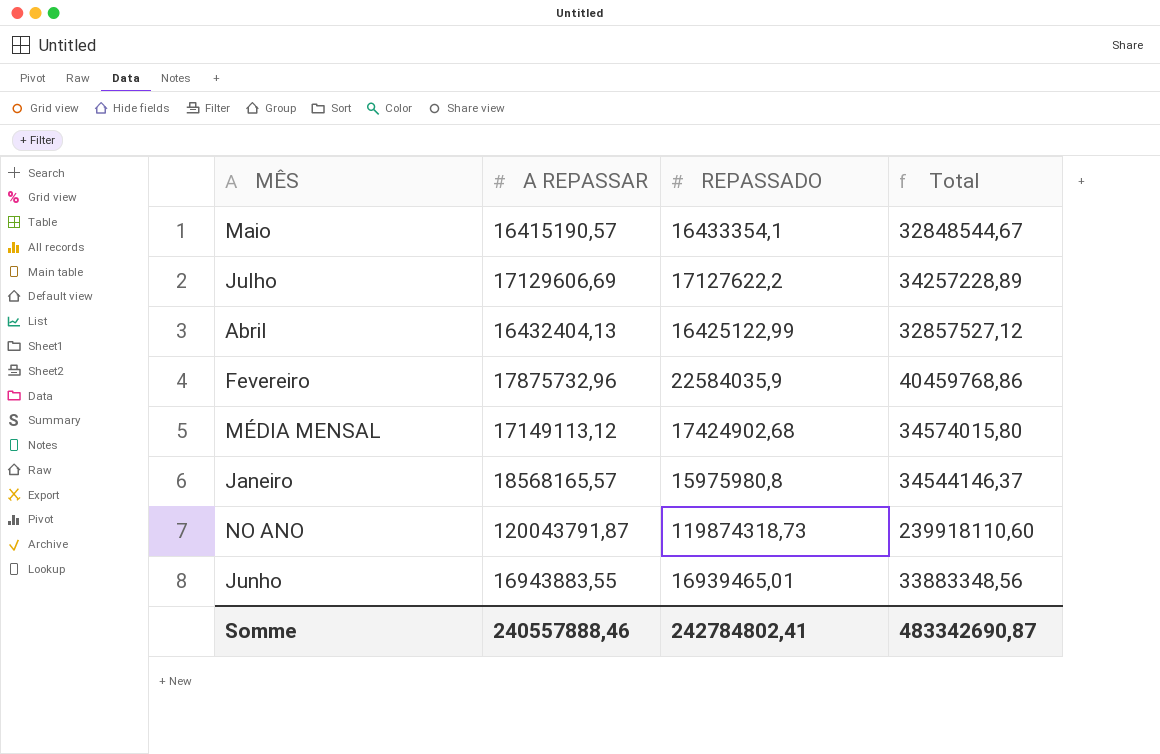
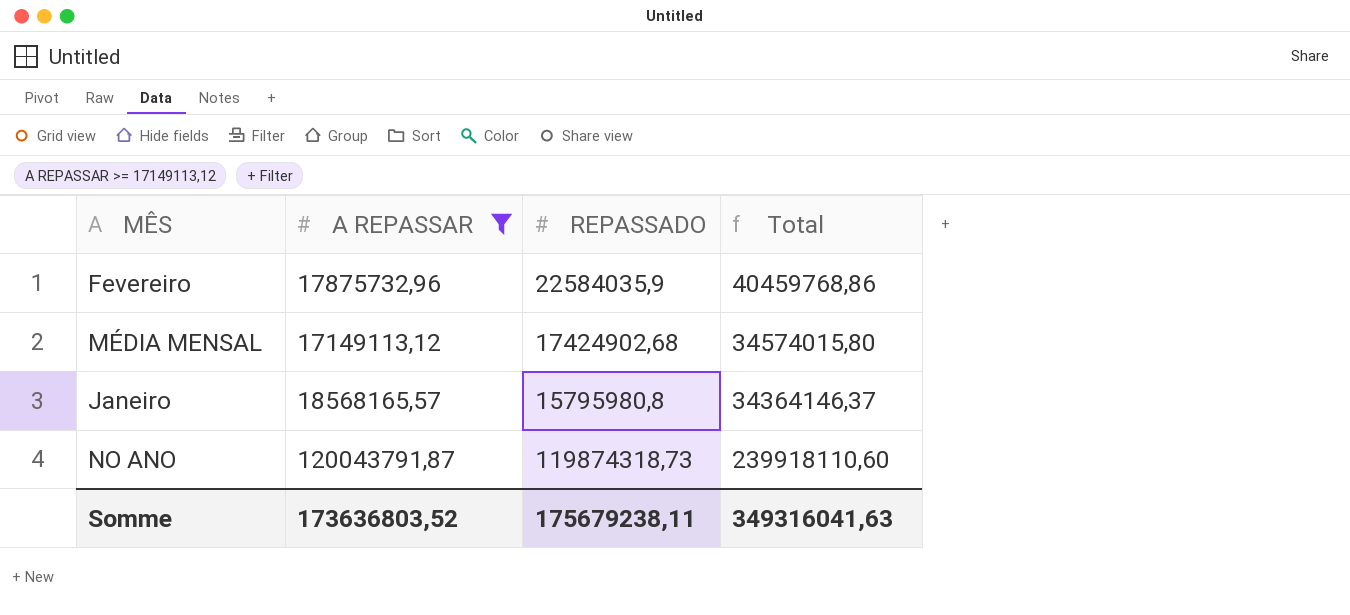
filter: none -> A REPASSAR >= 17149113,12
Janeiro | REPASSADO: 15975980,8 -> 15795980,8
Janeiro | Total: 34544146,37 -> 34364146,37
Somme | A REPASSAR: 240557888,46 -> 173636803,52
Somme | REPASSADO: 242784802,41 -> 175679238,11
Somme | Total: 483342690,87 -> 349316041,63

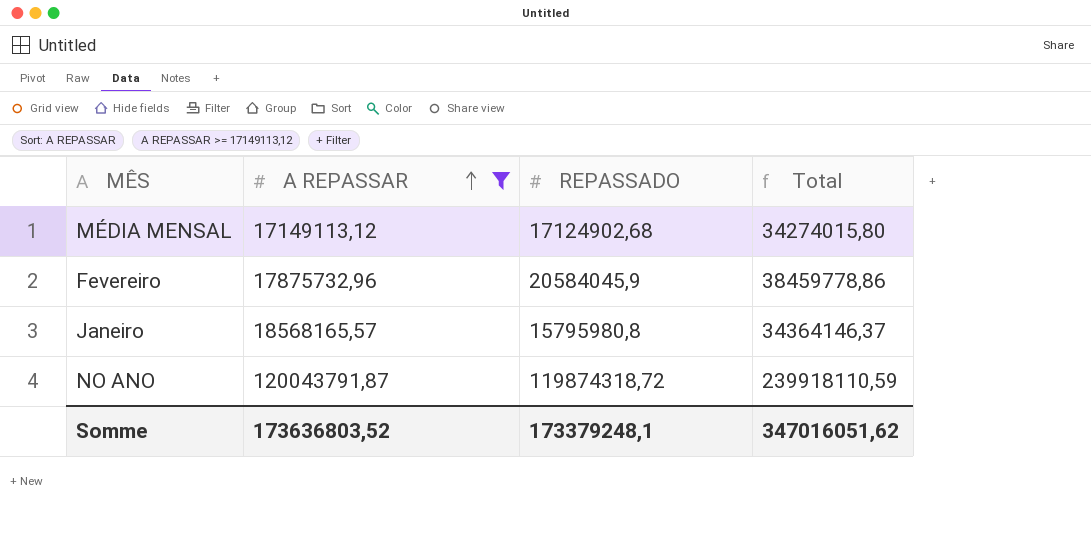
row order: none -> A REPASSAR ascending
MÉDIA MENSAL | REPASSADO: 17424902,68 -> 17124902,68
MÉDIA MENSAL | Total: 34574015,80 -> 34274015,80
Fevereiro | REPASSADO: 22584035,9 -> 20584045,9
Fevereiro | Total: 40459768,86 -> 38459778,86
NO ANO | REPASSADO: 119874318,73 -> 119874318,72
NO ANO | Total: 239918110,60 -> 239918110,59
Somme | REPASSADO: 175679238,11 -> 173379248,1
Somme | Total: 349316041,63 -> 347016051,62

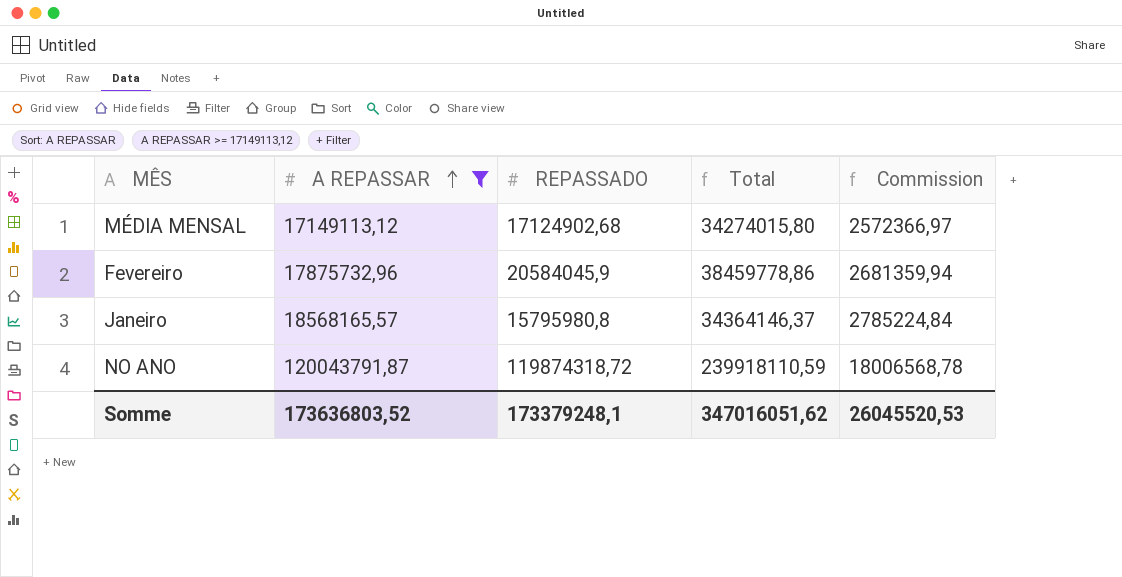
column Commission | formula: none -> [A REPASSAR] * 0,15

